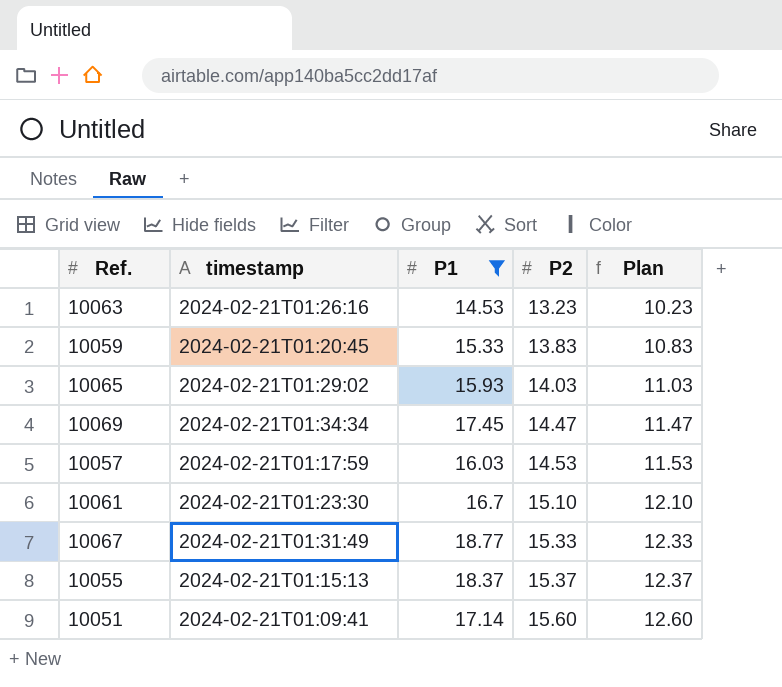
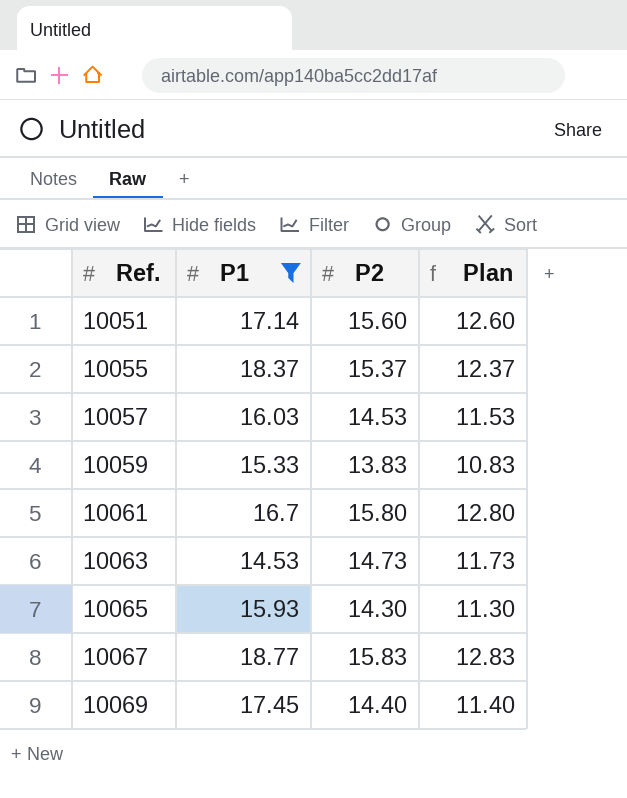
row order: P2 ascending -> Ref. ascending
column timestamp | position: 2 -> none
10061 | P2: 15.10 -> 15.80
10061 | Plan: 12.10 -> 12.80
10063 | P2: 13.23 -> 14.73
10063 | Plan: 10.23 -> 11.73
10065 | P2: 14.03 -> 14.30
10065 | Plan: 11.03 -> 11.30
10067 | P2: 15.33 -> 15.83
10067 | Plan: 12.33 -> 12.83
10069 | P2: 14.47 -> 14.40
10069 | Plan: 11.47 -> 11.40

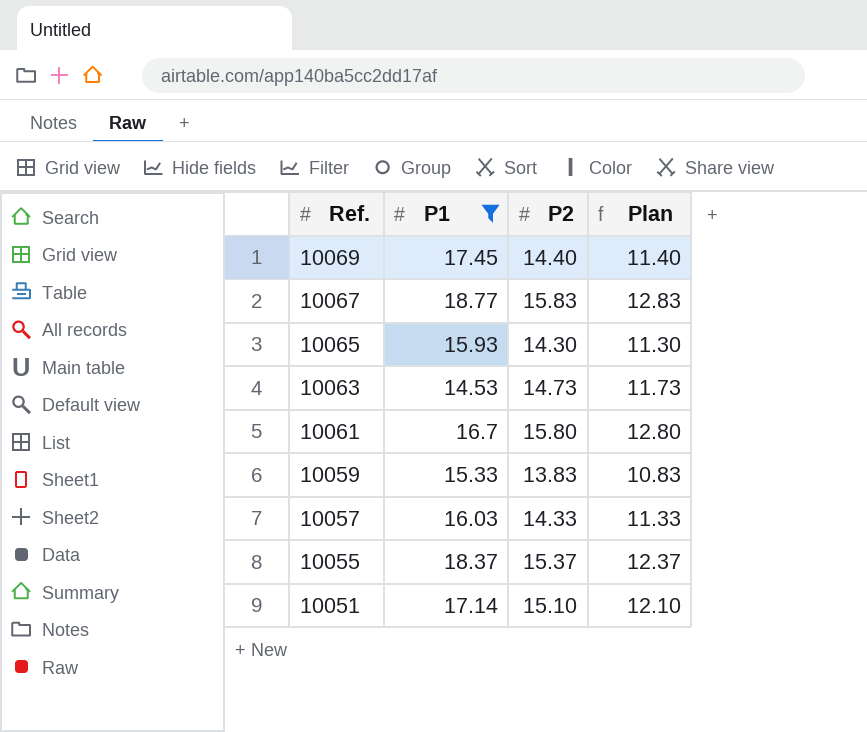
row order: Ref. ascending -> Ref. descending
10057 | P2: 14.53 -> 14.33
10057 | Plan: 11.53 -> 11.33
10051 | P2: 15.60 -> 15.10
10051 | Plan: 12.60 -> 12.10

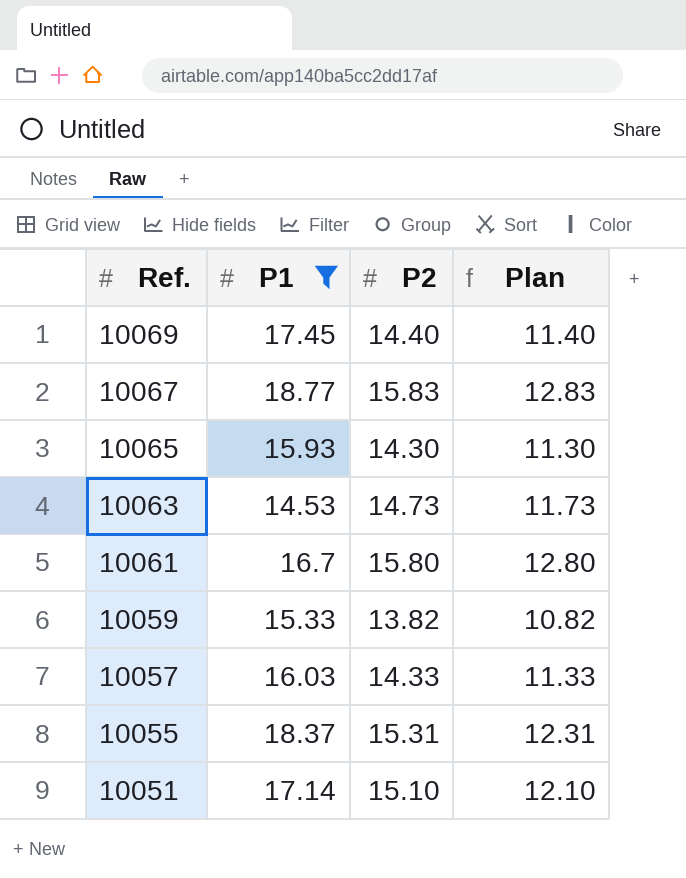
10059 | P2: 13.83 -> 13.82
10059 | Plan: 10.83 -> 10.82
10055 | P2: 15.37 -> 15.31
10055 | Plan: 12.37 -> 12.31

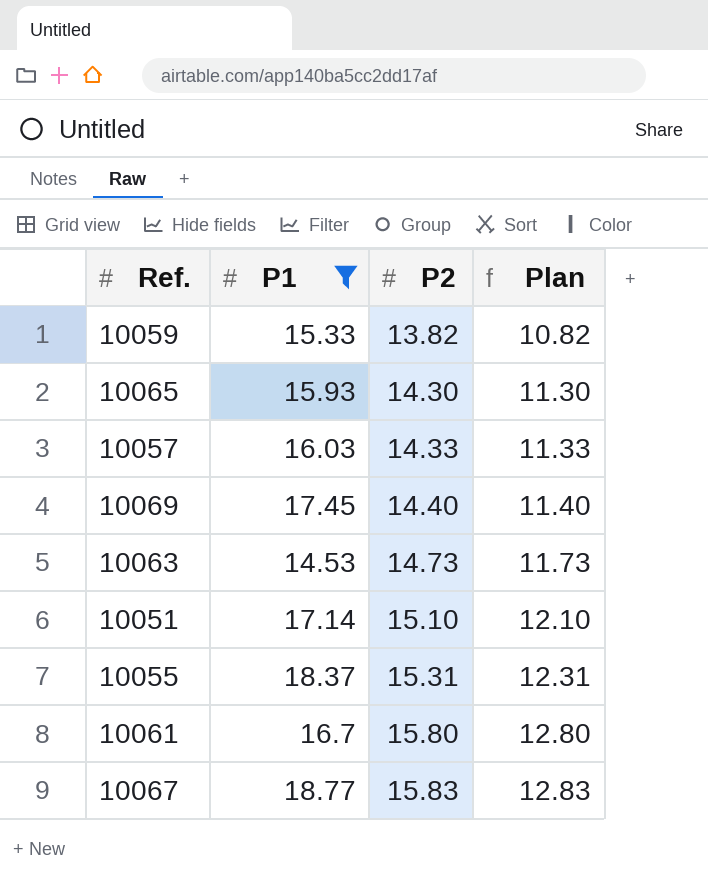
row order: Ref. descending -> P2 ascending

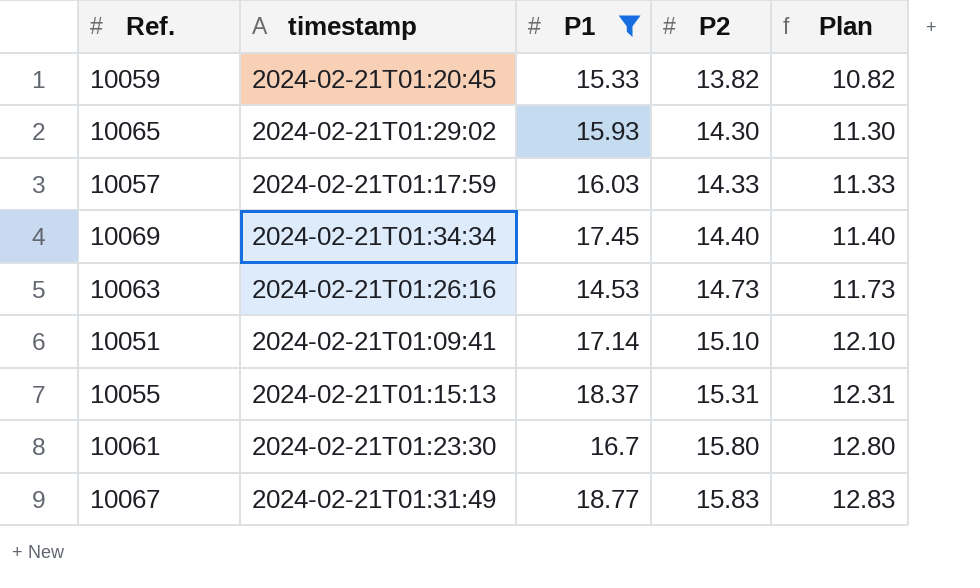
column timestamp | position: none -> 2

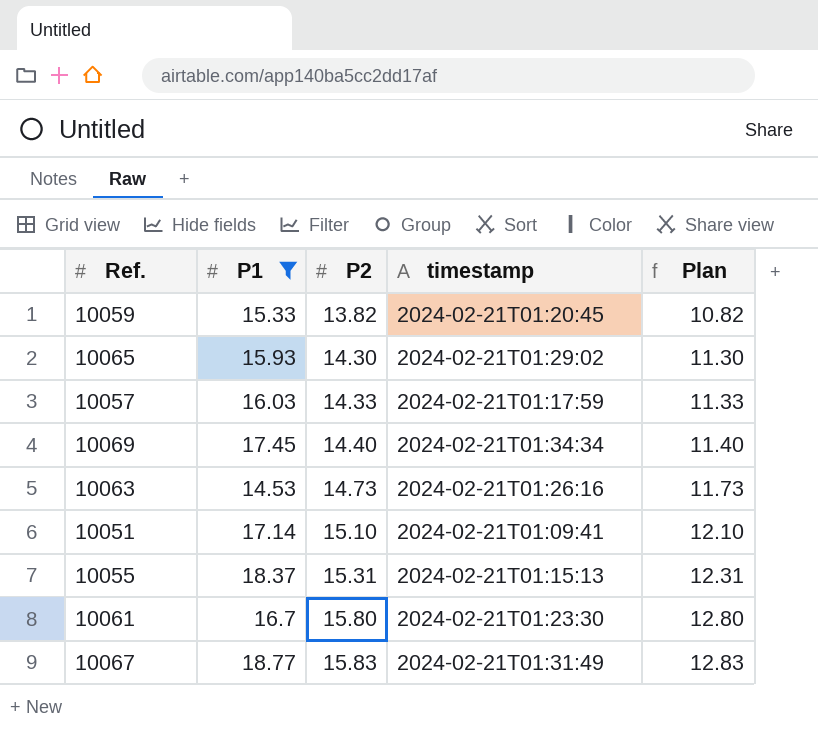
column timestamp | position: 2 -> 4

